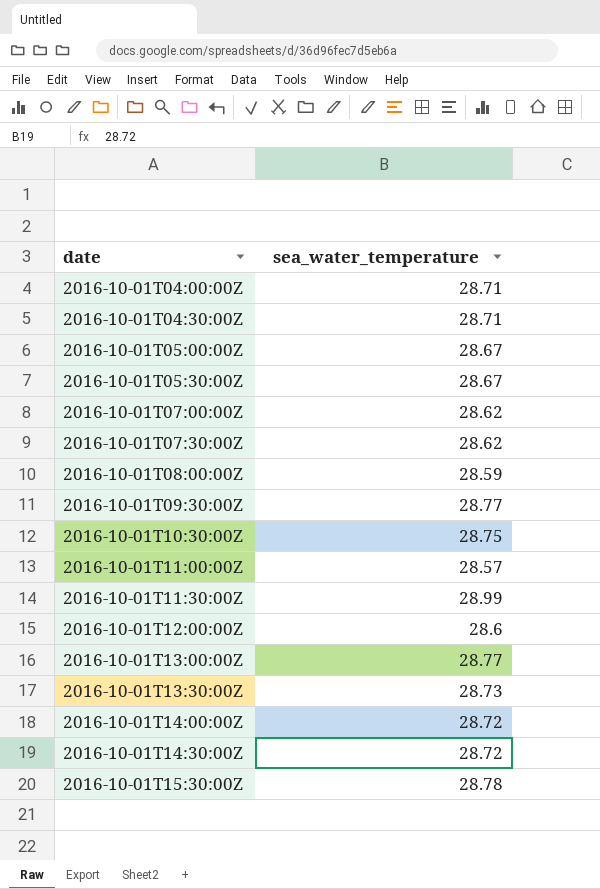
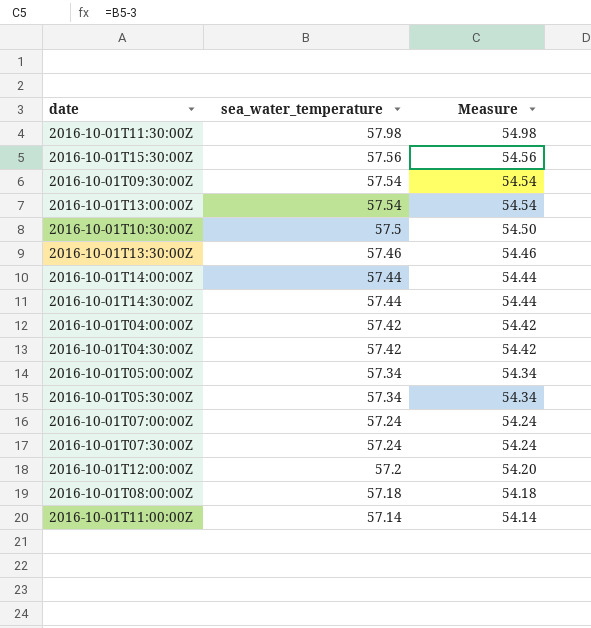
row order: date ascending -> sea_water_temperature descending
column Measure | formula: none -> [sea_water_temperature] - 3
2016-10-01T11:30:00Z | sea_water_temperature: 28.99 -> 57.98
2016-10-01T15:30:00Z | sea_water_temperature: 28.78 -> 57.56
2016-10-01T09:30:00Z | sea_water_temperature: 28.77 -> 57.54
2016-10-01T13:00:00Z | sea_water_temperature: 28.77 -> 57.54
2016-10-01T10:30:00Z | sea_water_temperature: 28.75 -> 57.5
2016-10-01T13:30:00Z | sea_water_temperature: 28.73 -> 57.46
2016-10-01T14:00:00Z | sea_water_temperature: 28.72 -> 57.44
2016-10-01T14:30:00Z | sea_water_temperature: 28.72 -> 57.44
2016-10-01T04:00:00Z | sea_water_temperature: 28.71 -> 57.42
2016-10-01T04:30:00Z | sea_water_temperature: 28.71 -> 57.42
2016-10-01T05:00:00Z | sea_water_temperature: 28.67 -> 57.34
2016-10-01T05:30:00Z | sea_water_temperature: 28.67 -> 57.34
2016-10-01T07:00:00Z | sea_water_temperature: 28.62 -> 57.24
2016-10-01T07:30:00Z | sea_water_temperature: 28.62 -> 57.24
2016-10-01T12:00:00Z | sea_water_temperature: 28.6 -> 57.2
2016-10-01T08:00:00Z | sea_water_temperature: 28.59 -> 57.18
2016-10-01T11:00:00Z | sea_water_temperature: 28.57 -> 57.14

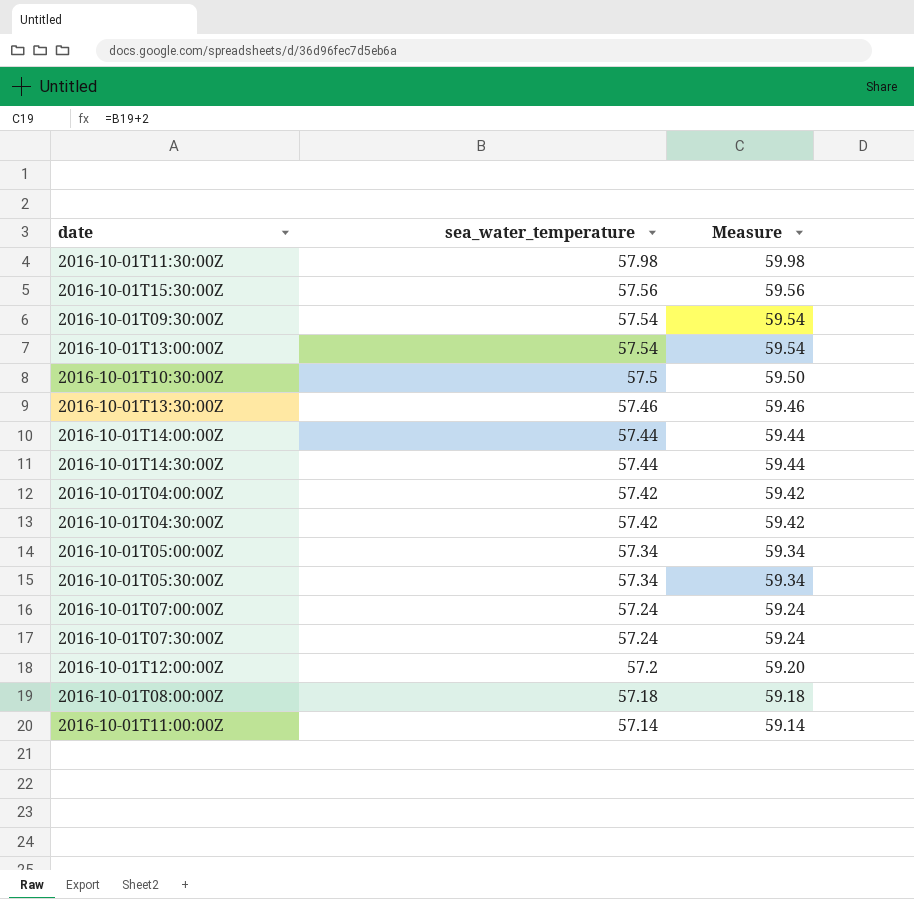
column Measure | formula: [sea_water_temperature] - 3 -> [sea_water_temperature] + 2

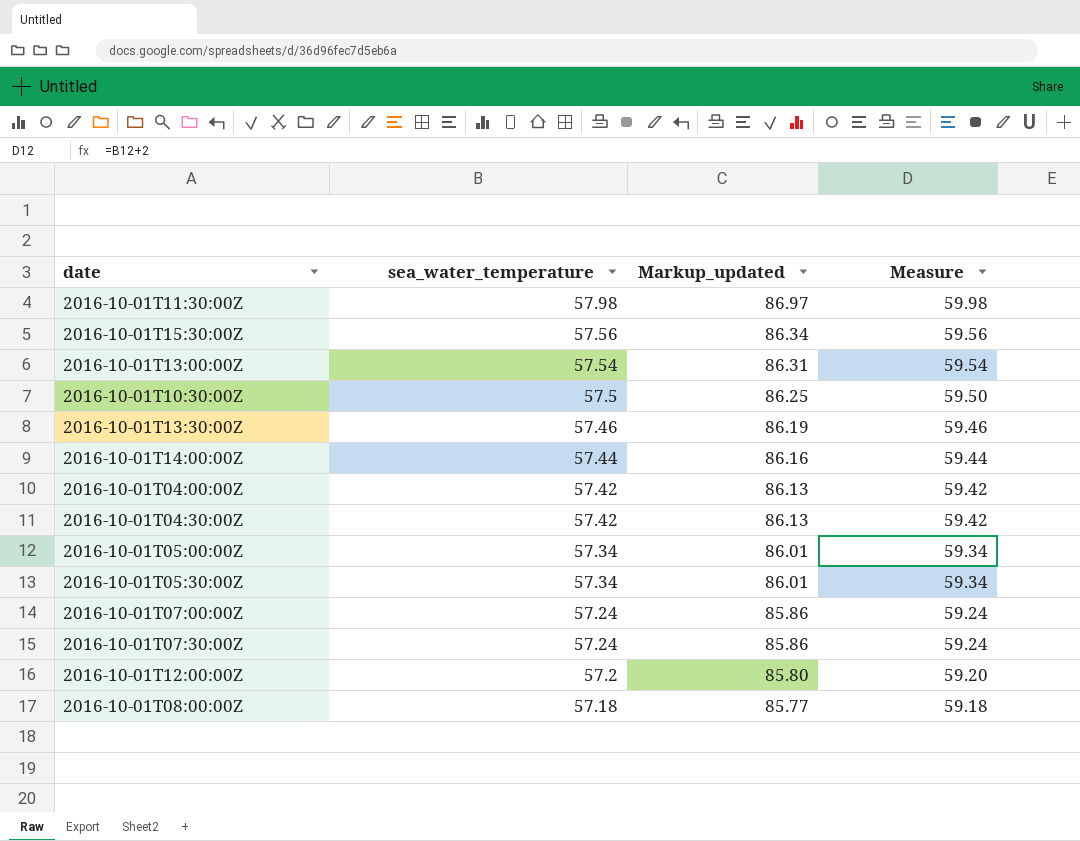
column Markup_updated | formula: none -> [sea_water_temperature] * 1.5
row 2016-10-01T09:30:00Z: 57.54 | 59.54 -> none
row 2016-10-01T14:30:00Z: 57.44 | 59.44 -> none
row 2016-10-01T11:00:00Z: 57.14 | 59.14 -> none

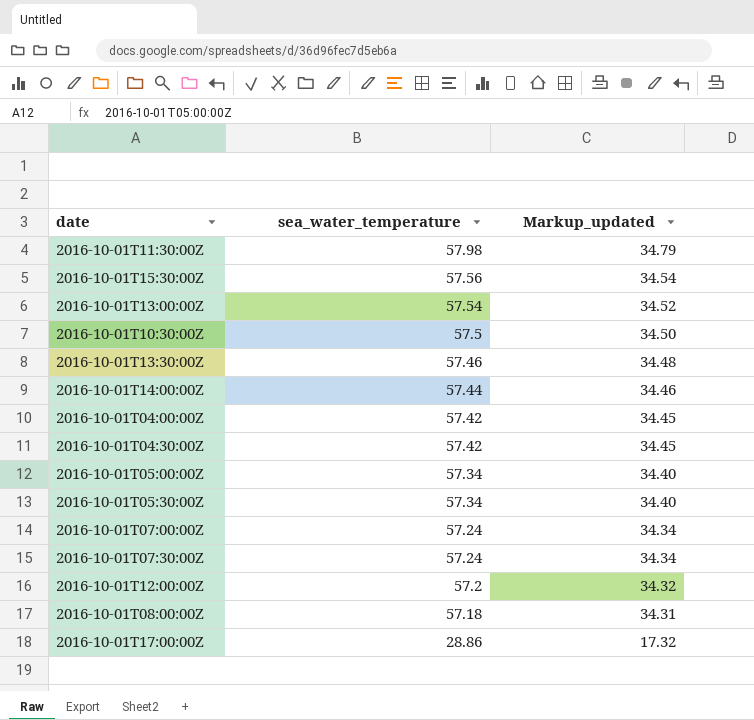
column Measure | formula: [sea_water_temperature] + 2 -> none
column Markup_updated | formula: [sea_water_temperature] * 1.5 -> [sea_water_temperature] * 0.6
row 2016-10-01T17:00:00Z: none -> 28.86 | 17.32

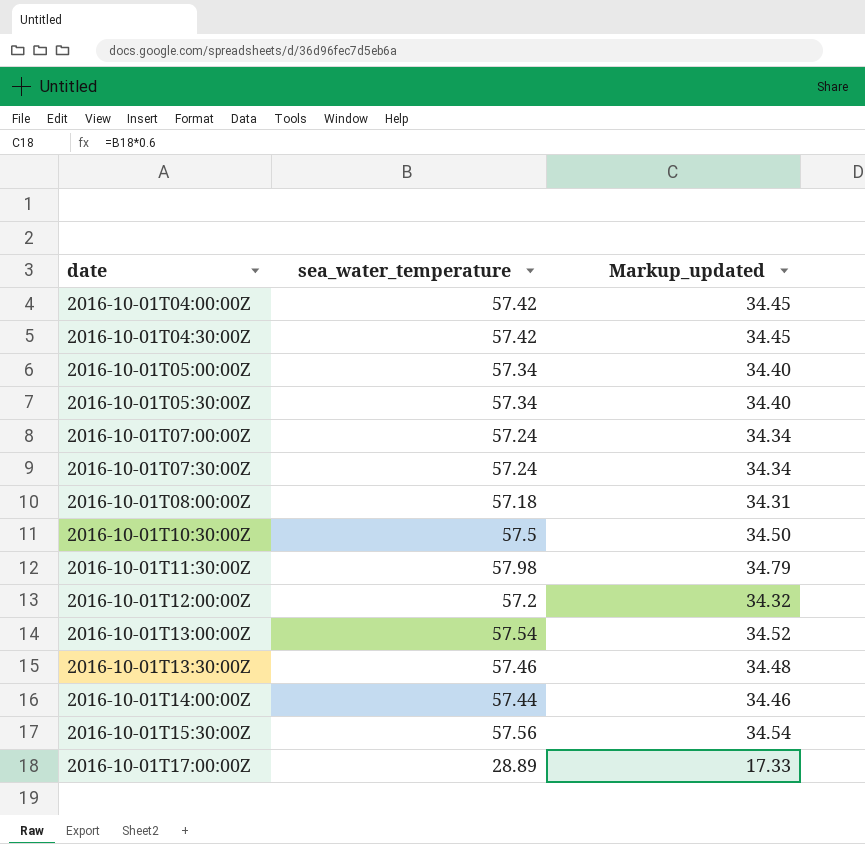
row order: sea_water_temperature descending -> date ascending
2016-10-01T17:00:00Z | sea_water_temperature: 28.86 -> 28.89
2016-10-01T17:00:00Z | Markup_updated: 17.32 -> 17.33

